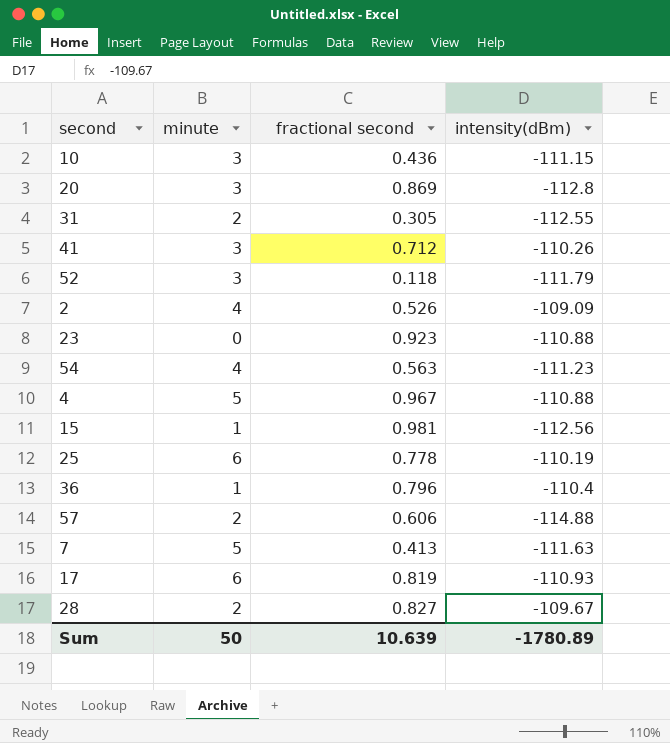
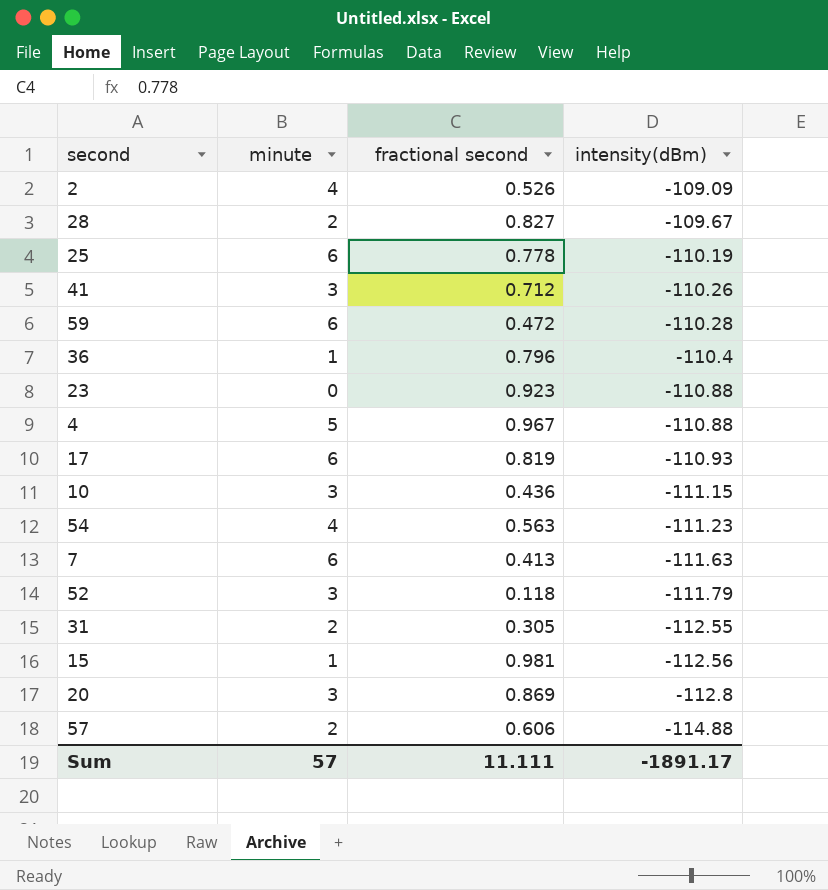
row order: none -> intensity(dBm) descending
row 59: none -> 6 | 0.472 | -110.28
7 | minute: 5 -> 6
Sum | minute: 50 -> 57
Sum | fractional second: 10.639 -> 11.111
Sum | intensity(dBm): -1780.89 -> -1891.17

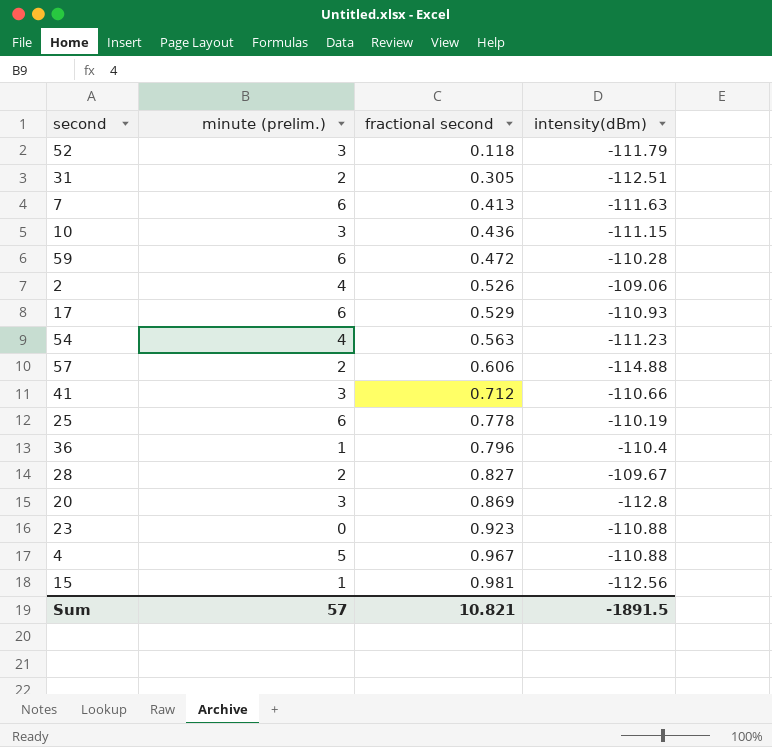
row order: intensity(dBm) descending -> fractional second ascending
column name: minute -> minute (prelim.)
31 | intensity(dBm): -112.55 -> -112.51
2 | intensity(dBm): -109.09 -> -109.06
17 | fractional second: 0.819 -> 0.529
41 | intensity(dBm): -110.26 -> -110.66
Sum | fractional second: 11.111 -> 10.821
Sum | intensity(dBm): -1891.17 -> -1891.5

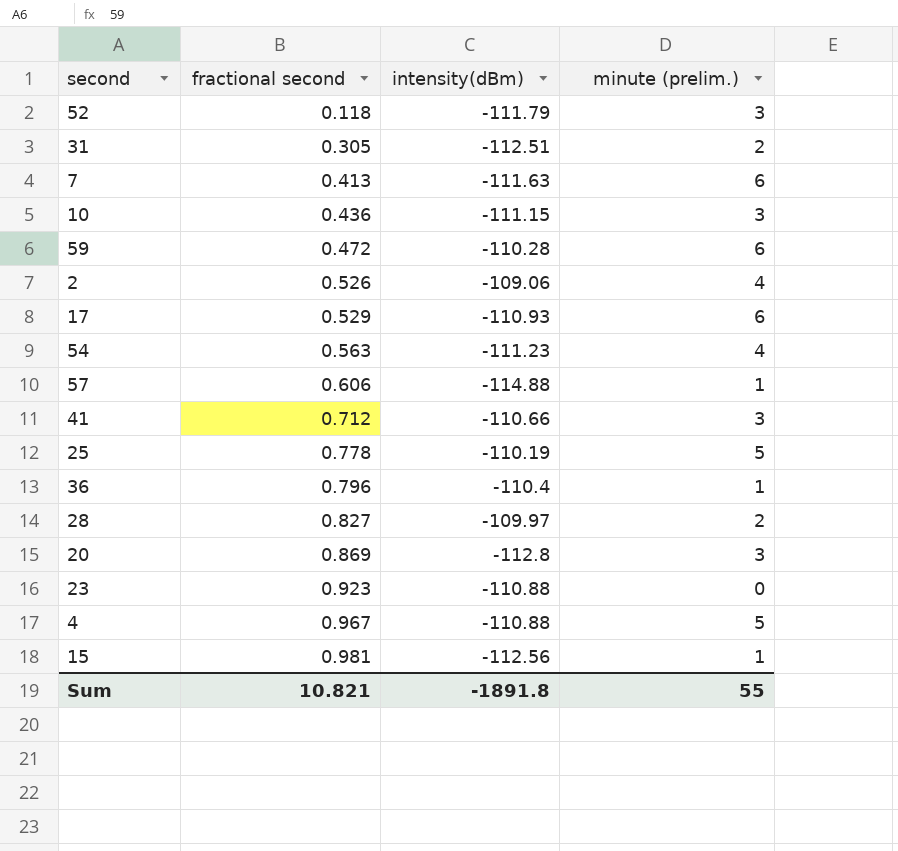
column minute (prelim.) | position: 2 -> 4
57 | minute (prelim.): 2 -> 1
25 | minute (prelim.): 6 -> 5
28 | intensity(dBm): -109.67 -> -109.97
Sum | intensity(dBm): -1891.5 -> -1891.8
Sum | minute (prelim.): 57 -> 55

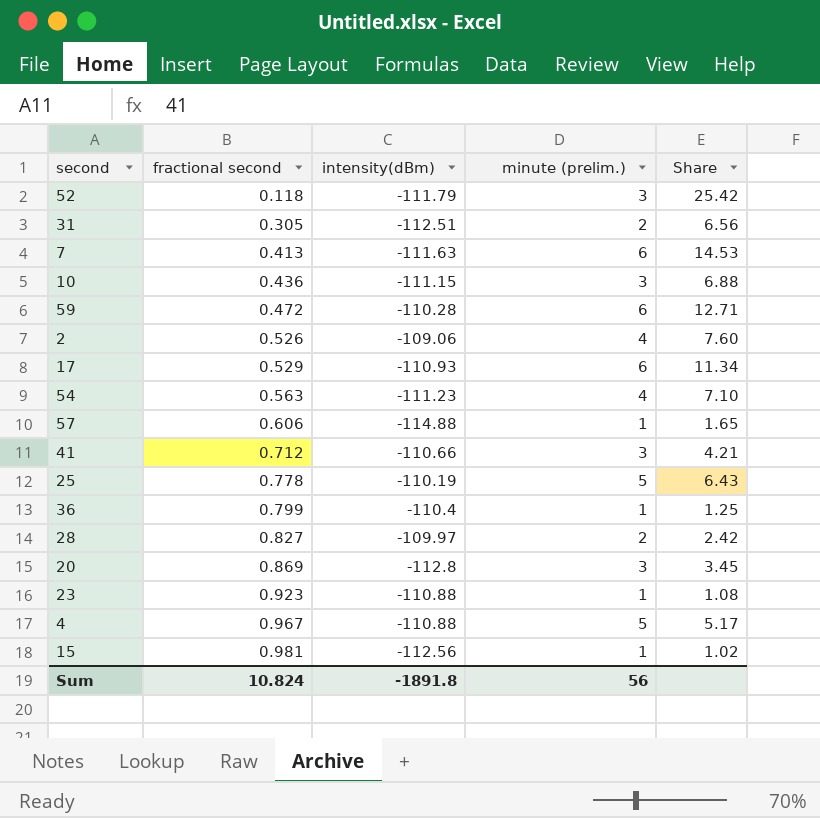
column Share | formula: none -> [minute (prelim.)] / [fractional second]
36 | fractional second: 0.796 -> 0.799
23 | minute (prelim.): 0 -> 1
Sum | fractional second: 10.821 -> 10.824
Sum | minute (prelim.): 55 -> 56

